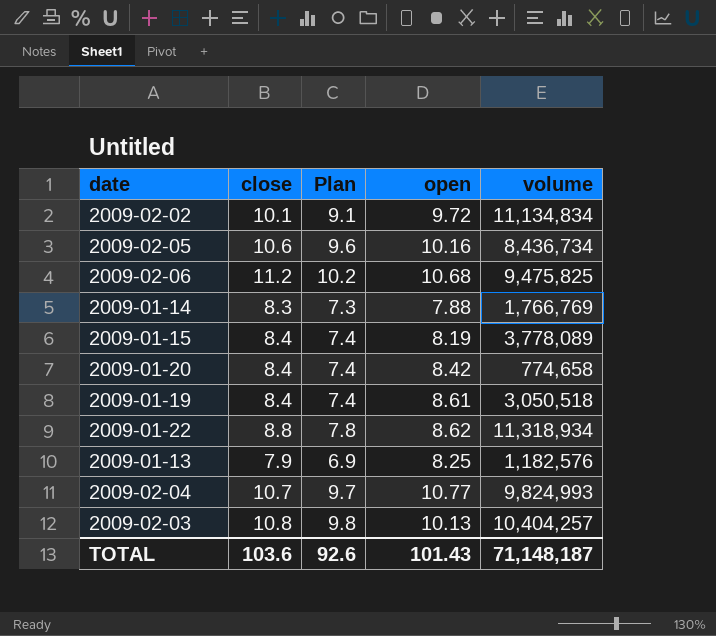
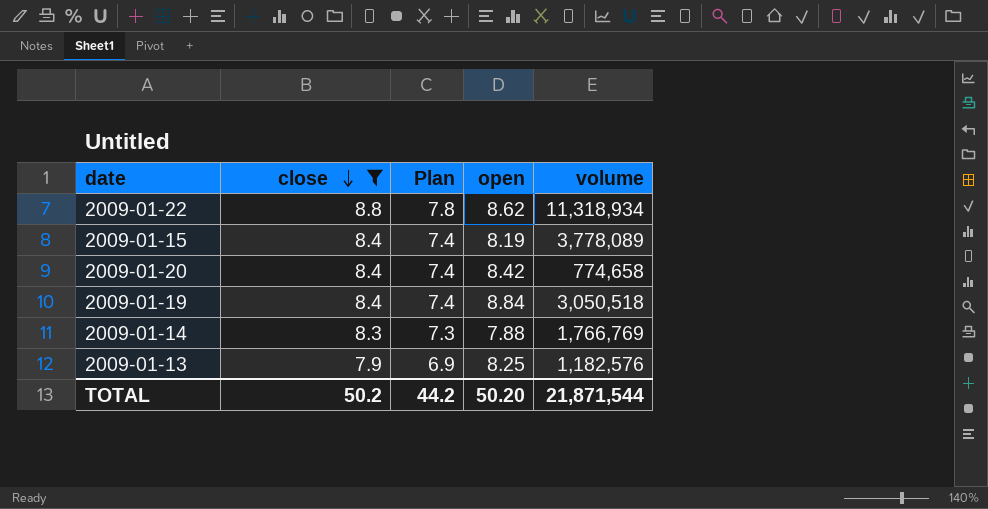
filter: none -> close <= 8.8
row order: none -> close descending
2009-01-19 | open: 8.61 -> 8.84
TOTAL | close: 103.6 -> 50.2
TOTAL | Plan: 92.6 -> 44.2
TOTAL | open: 101.43 -> 50.20
TOTAL | volume: 71,148,187 -> 21,871,544

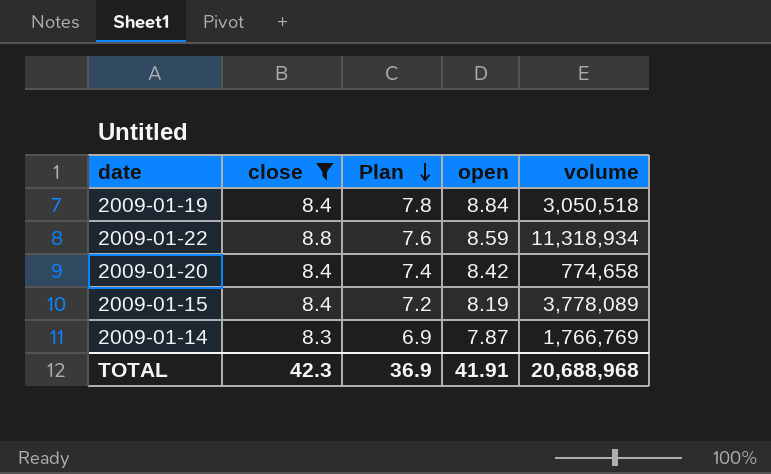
row order: close descending -> Plan descending
column Plan | formula: [close] - 1 -> [open] - 1
row 2009-01-13: 7.9 | 6.9 | 8.25 | 1,182,576 -> none
2009-01-22 | open: 8.62 -> 8.59
2009-01-14 | open: 7.88 -> 7.87
TOTAL | close: 50.2 -> 42.3
TOTAL | Plan: 44.2 -> 36.9
TOTAL | open: 50.20 -> 41.91
TOTAL | volume: 21,871,544 -> 20,688,968

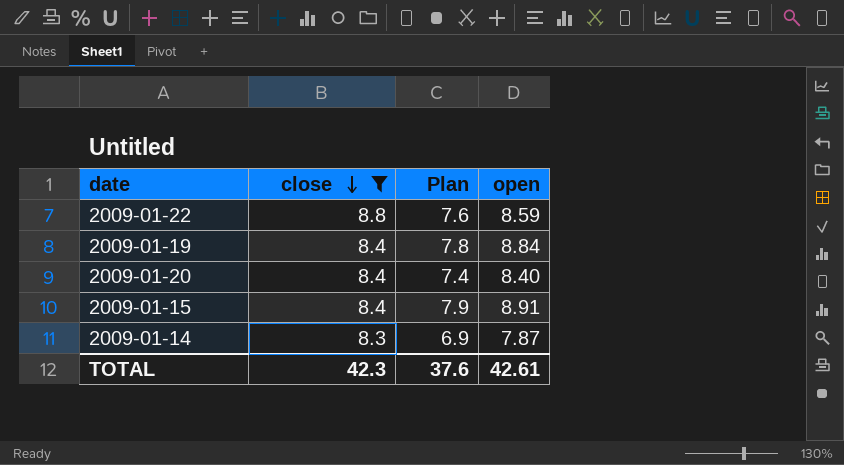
row order: Plan descending -> close descending
column volume | position: 5 -> none
2009-01-20 | open: 8.42 -> 8.40
2009-01-15 | Plan: 7.2 -> 7.9
2009-01-15 | open: 8.19 -> 8.91
TOTAL | Plan: 36.9 -> 37.6
TOTAL | open: 41.91 -> 42.61

